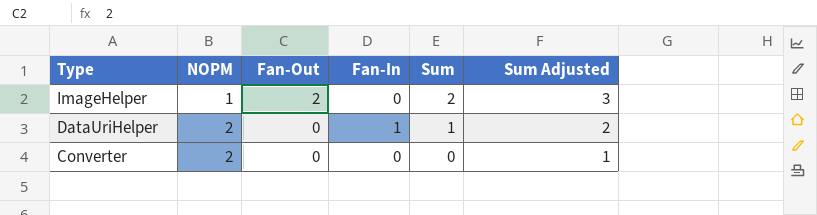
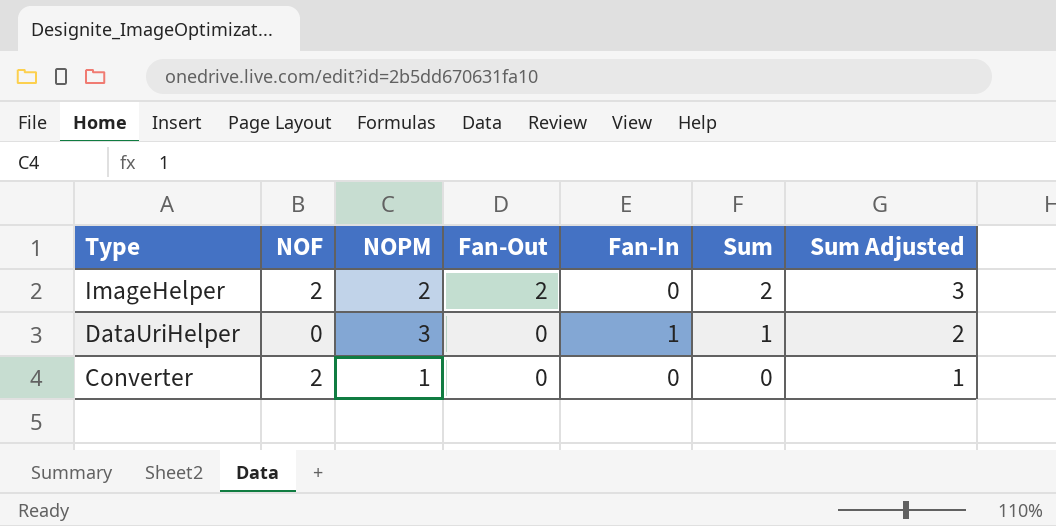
column NOF | position: none -> 2
ImageHelper | NOPM: 1 -> 2
DataUriHelper | NOPM: 2 -> 3
Converter | NOPM: 2 -> 1

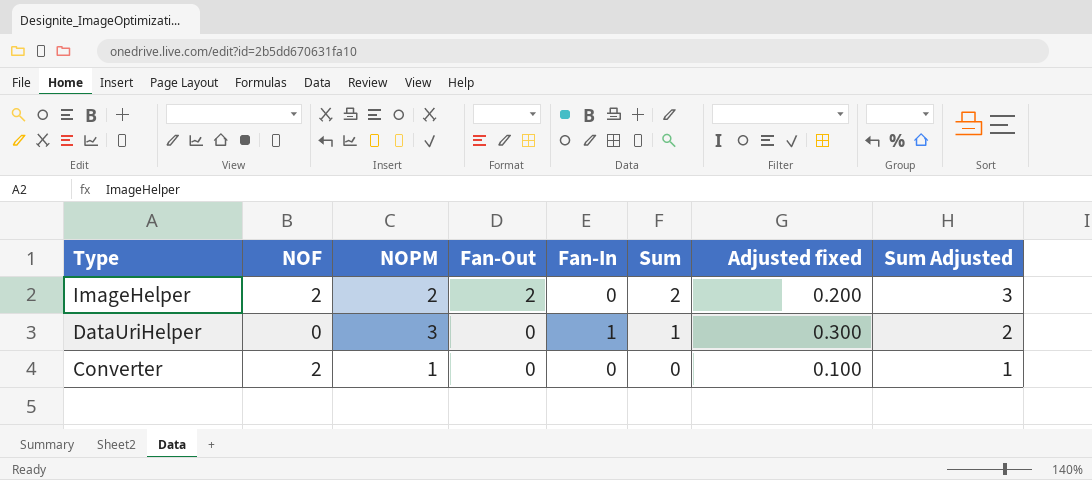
column Adjusted fixed | formula: none -> [NOPM] * 0.1

